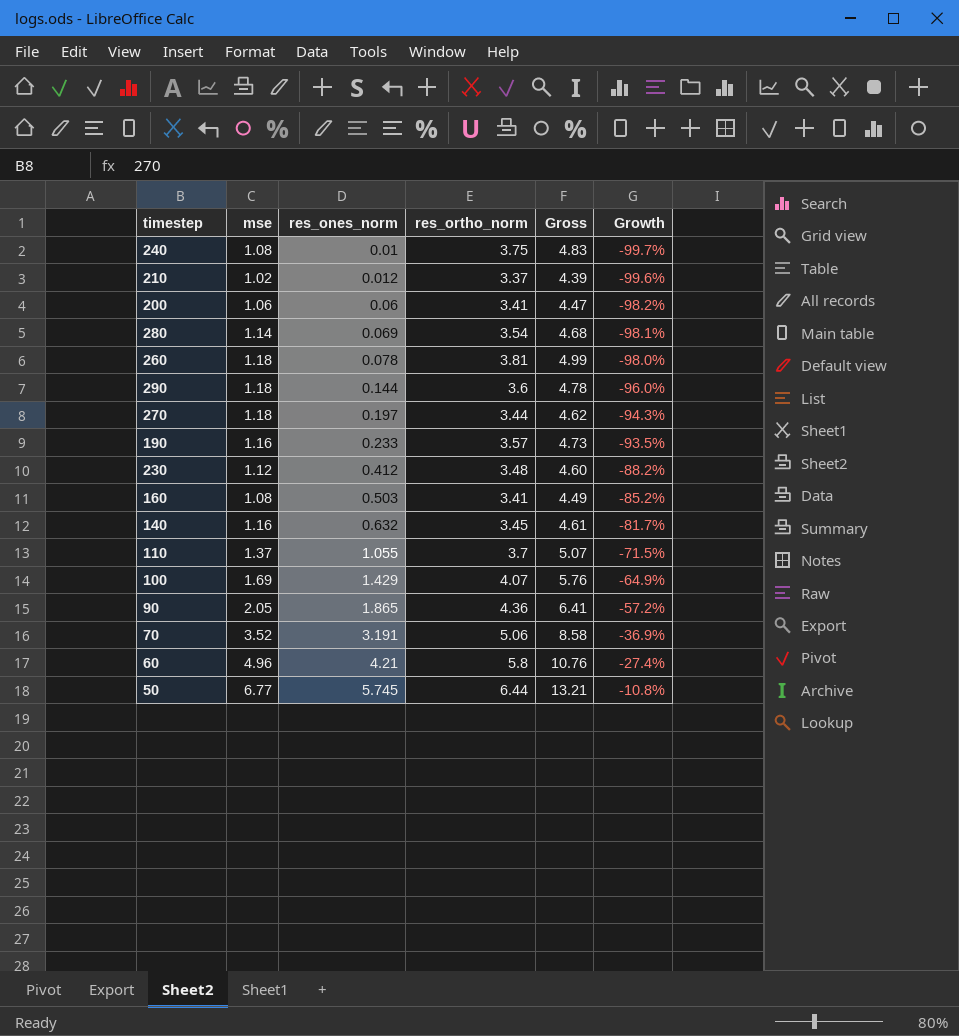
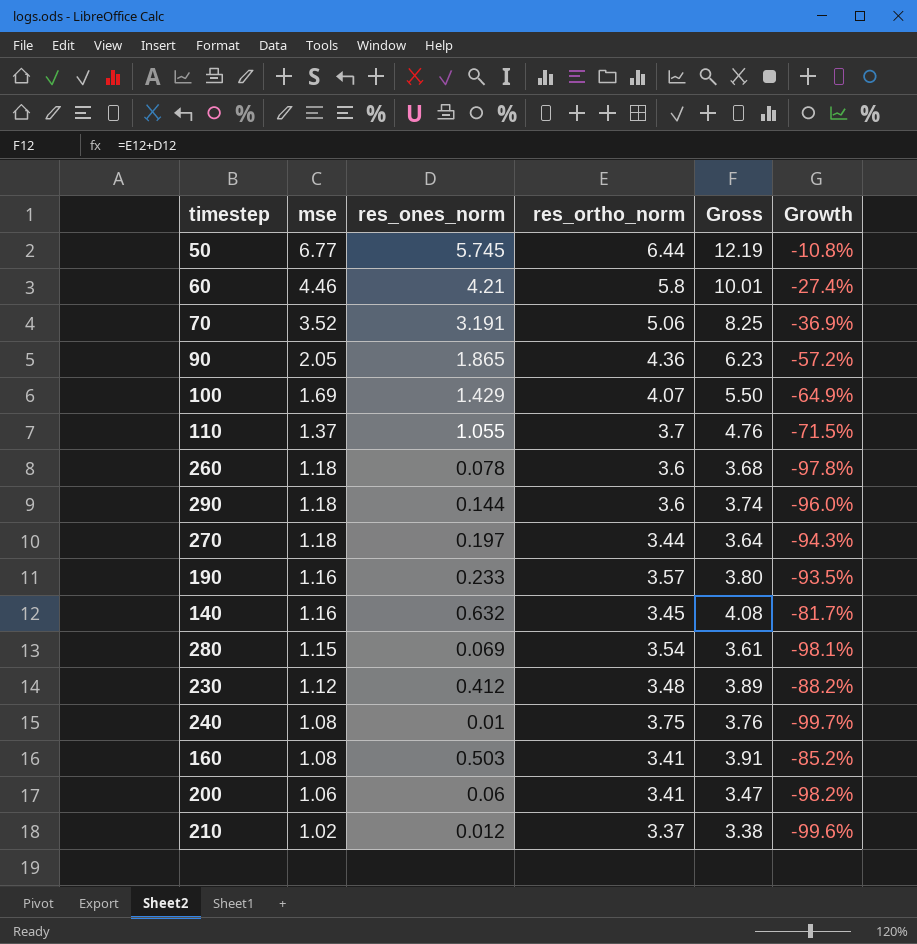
row order: res_ones_norm ascending -> mse descending
column Gross | formula: [mse] + [res_ortho_norm] -> [res_ones_norm] + [res_ortho_norm]
60 | mse: 4.96 -> 4.46
260 | res_ortho_norm: 3.81 -> 3.6
260 | Growth: -98.0% -> -97.8%
280 | mse: 1.14 -> 1.15

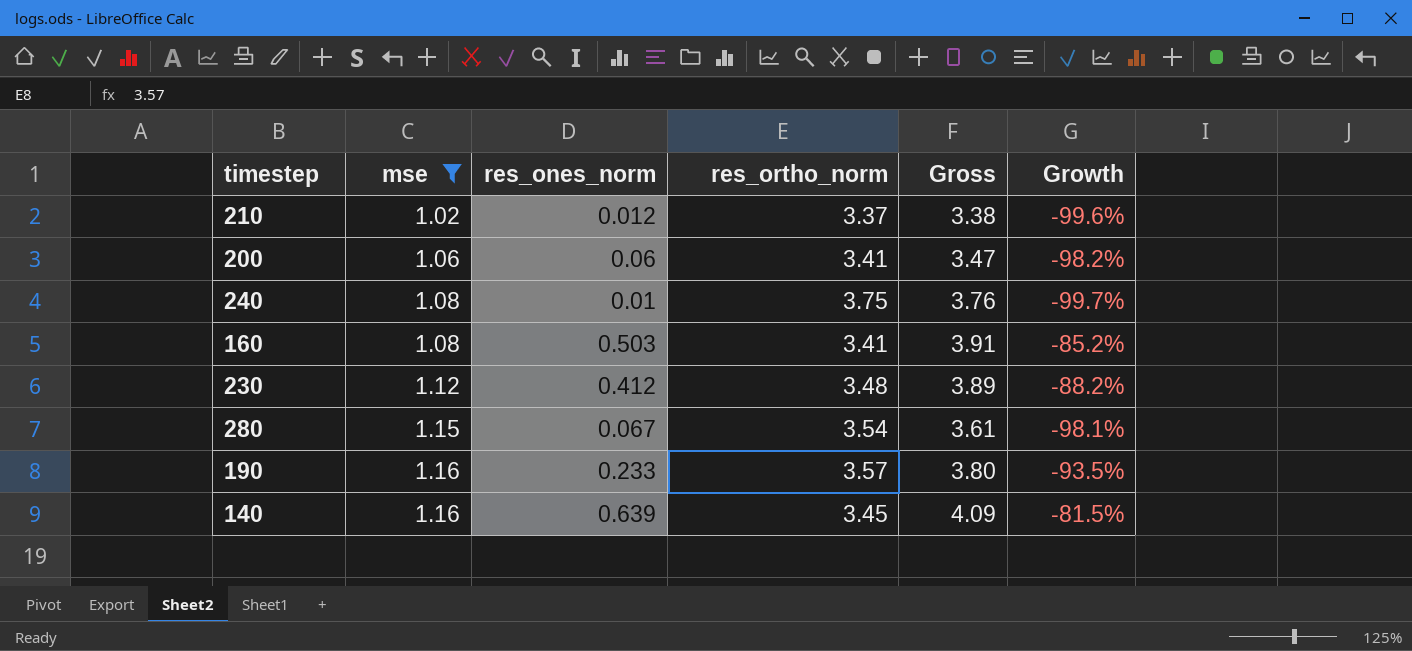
filter: none -> mse <= 1.16
row order: mse descending -> mse ascending
280 | res_ones_norm: 0.069 -> 0.067
140 | res_ones_norm: 0.632 -> 0.639
140 | Gross: 4.08 -> 4.09
140 | Growth: -81.7% -> -81.5%

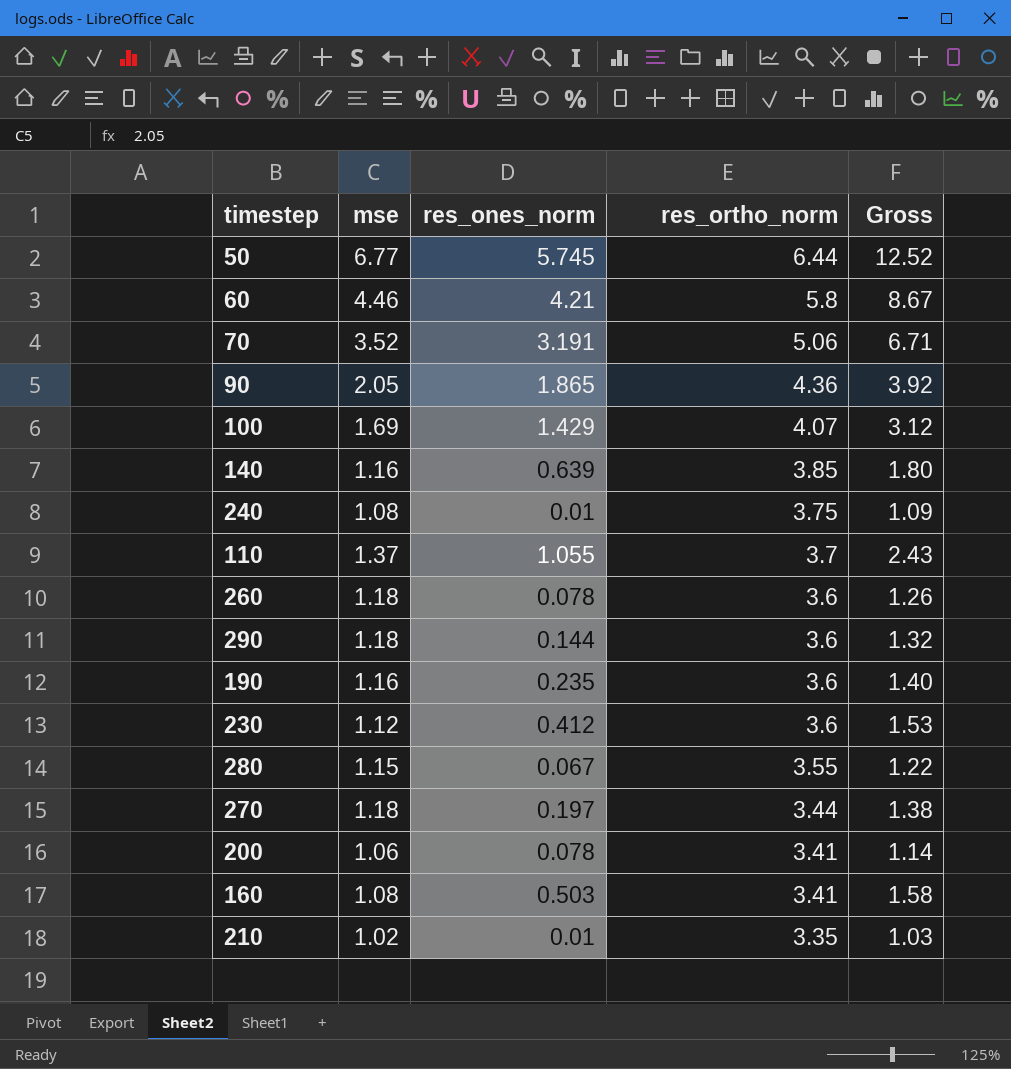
filter: mse <= 1.16 -> none
row order: mse ascending -> res_ortho_norm descending
column Growth | formula: ([res_ones_norm] - [res_ortho_norm]) / [res_ortho_norm] -> none
column Gross | formula: [res_ones_norm] + [res_ortho_norm] -> [mse] + [res_ones_norm]
140 | res_ortho_norm: 3.45 -> 3.85
190 | res_ones_norm: 0.233 -> 0.235
190 | res_ortho_norm: 3.57 -> 3.6
230 | res_ortho_norm: 3.48 -> 3.6
280 | res_ortho_norm: 3.54 -> 3.55
200 | res_ones_norm: 0.06 -> 0.078
210 | res_ones_norm: 0.012 -> 0.01
210 | res_ortho_norm: 3.37 -> 3.35

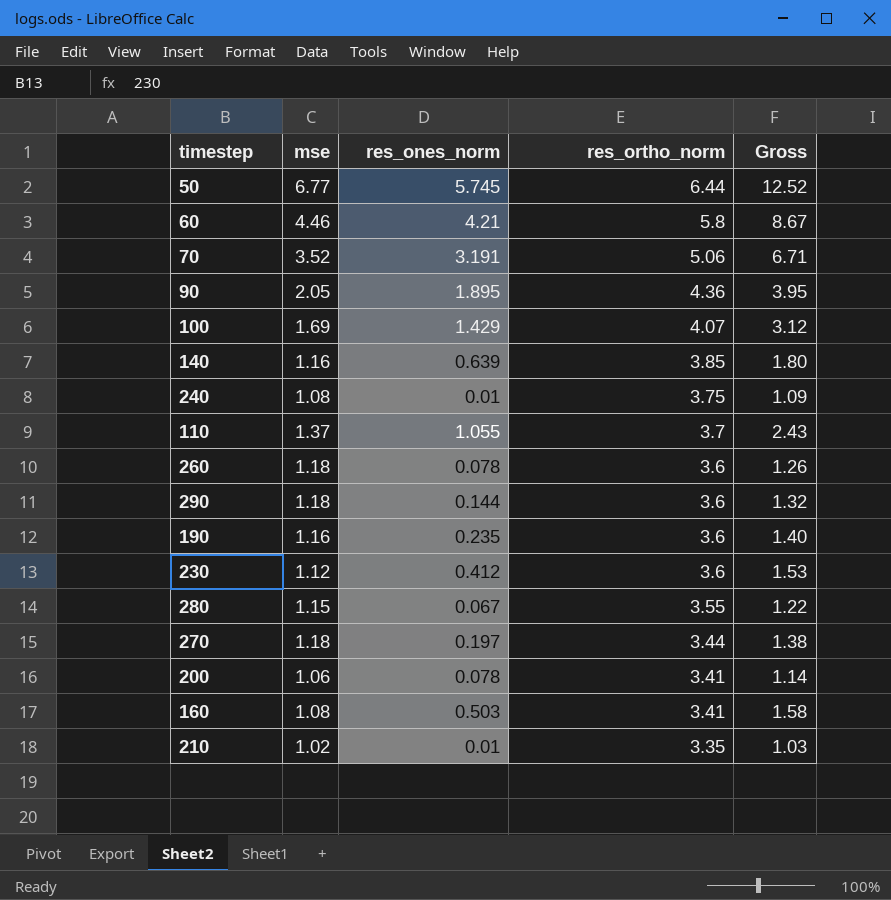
90 | res_ones_norm: 1.865 -> 1.895
90 | Gross: 3.92 -> 3.95

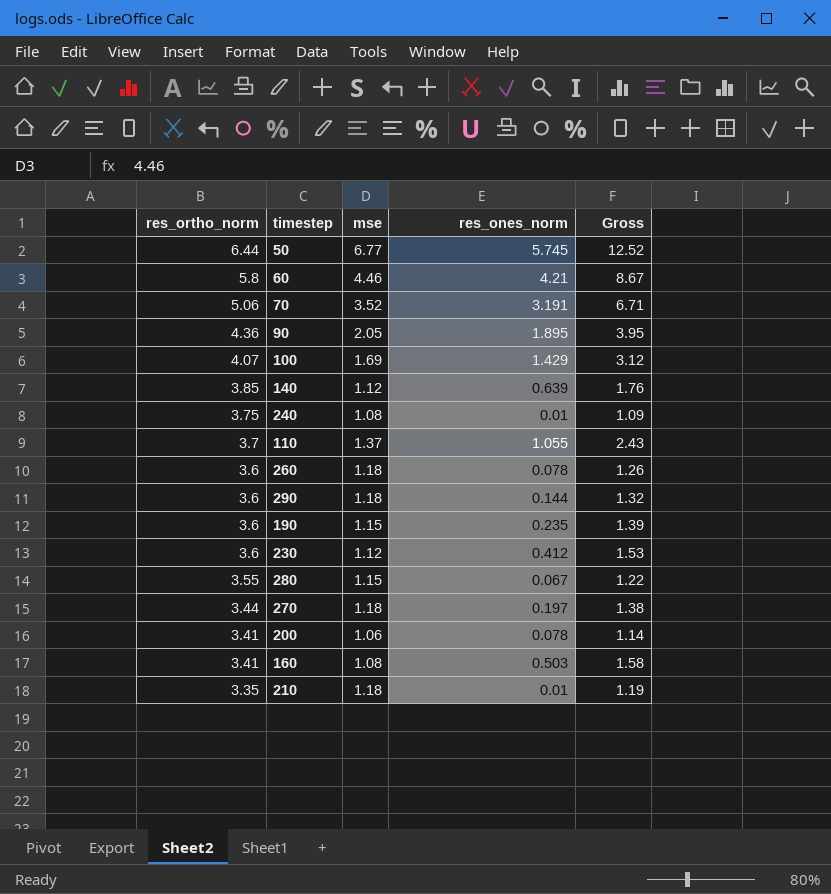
column res_ortho_norm | position: 4 -> 1
140 | mse: 1.16 -> 1.12
140 | Gross: 1.80 -> 1.76
190 | mse: 1.16 -> 1.15
190 | Gross: 1.40 -> 1.39
210 | mse: 1.02 -> 1.18
210 | Gross: 1.03 -> 1.19

